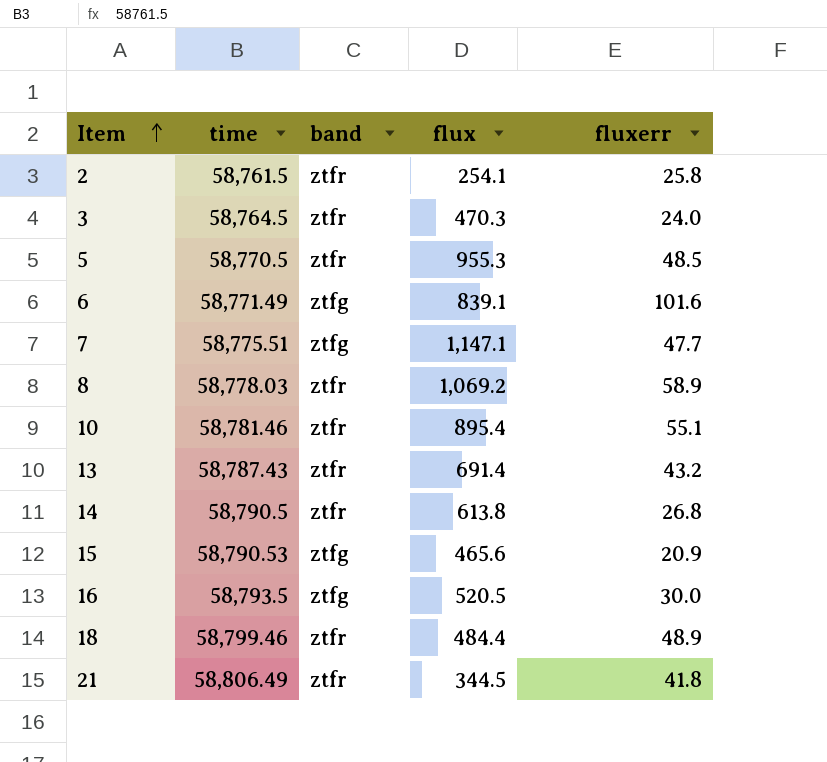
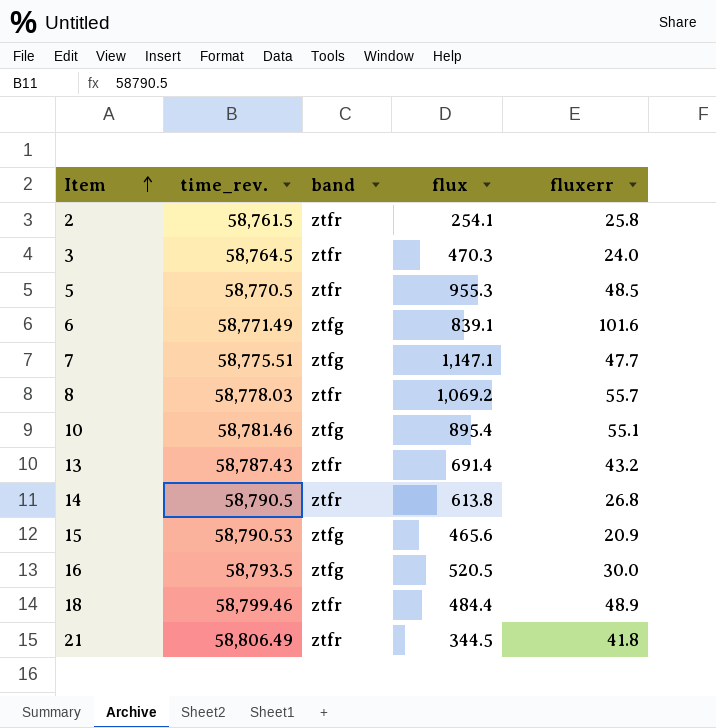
column name: time -> time_rev.
8 | fluxerr: 58.9 -> 55.7
10 | band: ztfr -> ztfg

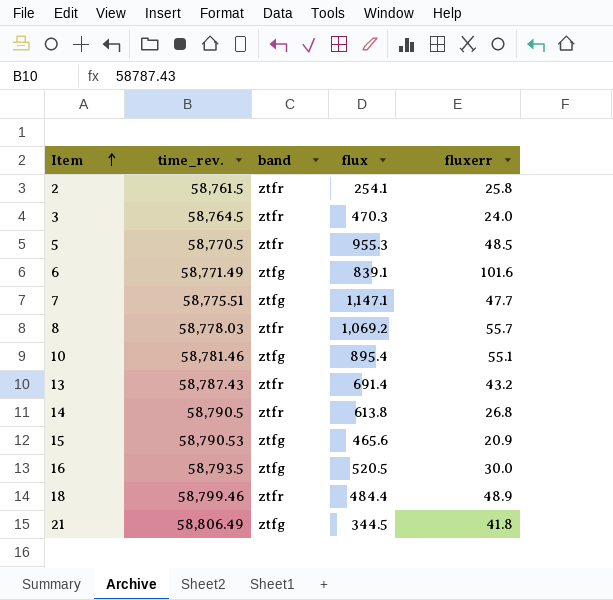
21 | band: ztfr -> ztfg

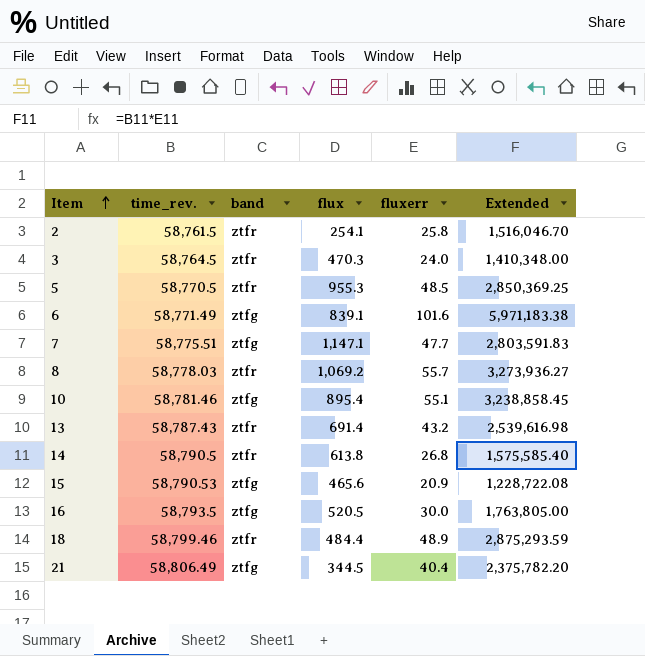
column Extended | formula: none -> [time_rev.] * [fluxerr]
21 | fluxerr: 41.8 -> 40.4

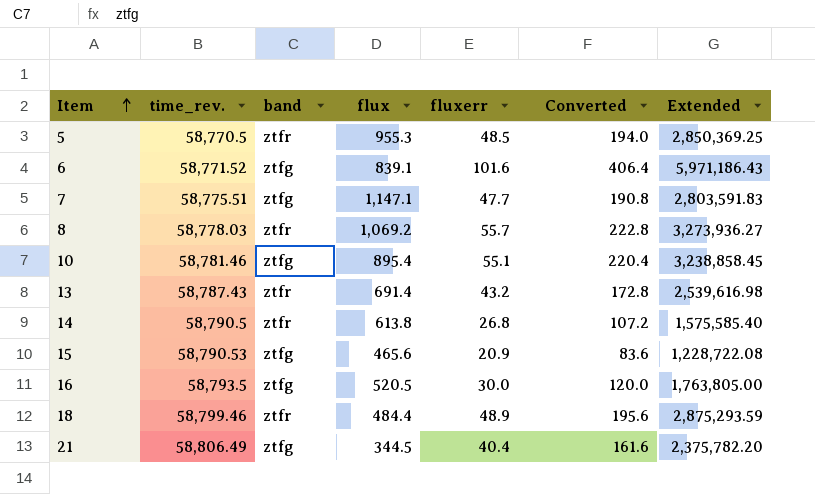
column Converted | formula: none -> [fluxerr] * 4
row 2: 58,761.5 | ztfr | 254.1 | 25.8 | 1,516,046.70 -> none
row 3: 58,764.5 | ztfr | 470.3 | 24.0 | 1,410,348.00 -> none
6 | time_rev.: 58,771.49 -> 58,771.52
6 | Extended: 5,971,183.38 -> 5,971,186.43

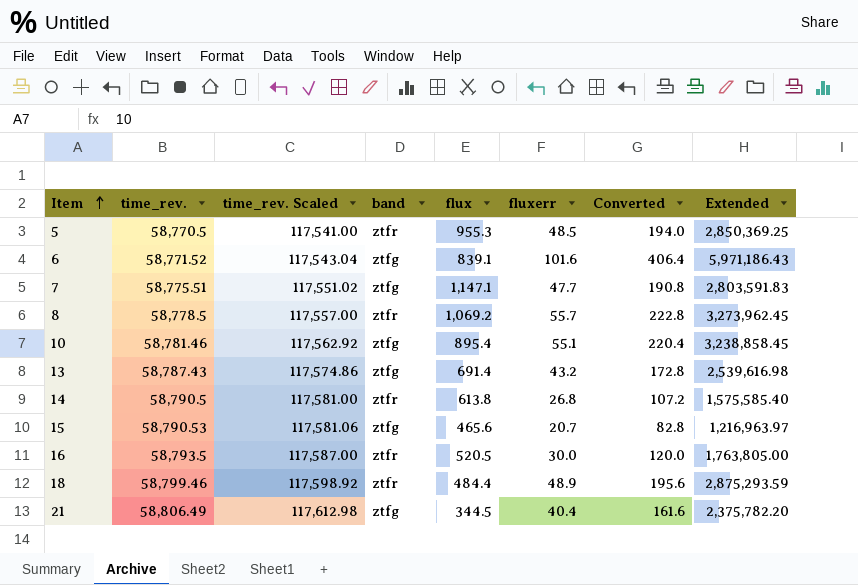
column time_rev. Scaled | formula: none -> [time_rev.] * 2
8 | time_rev.: 58,778.03 -> 58,778.5
8 | Extended: 3,273,936.27 -> 3,273,962.45
13 | band: ztfr -> ztfg
15 | fluxerr: 20.9 -> 20.7
15 | Converted: 83.6 -> 82.8
15 | Extended: 1,228,722.08 -> 1,216,963.97
16 | band: ztfg -> ztfr

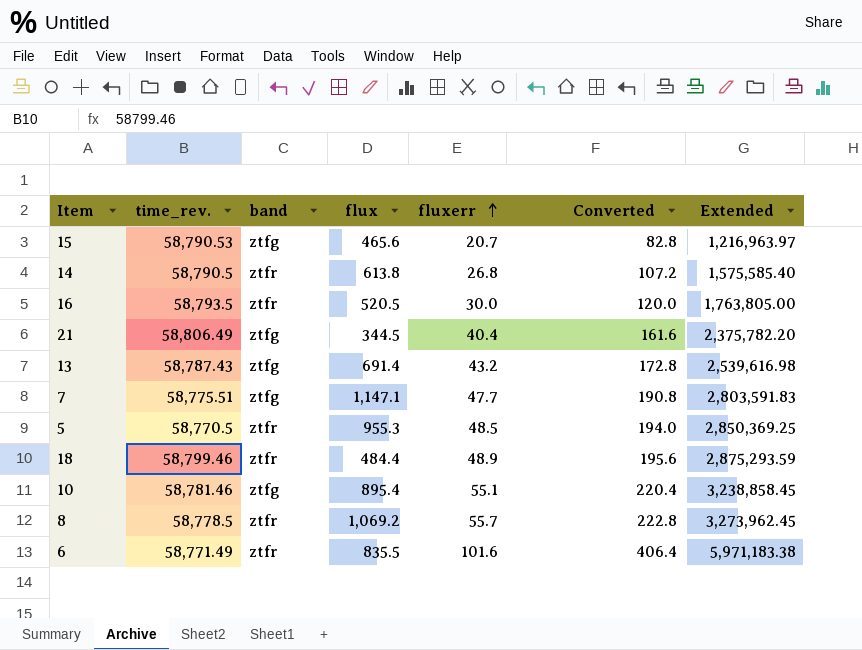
row order: Item ascending -> fluxerr ascending
column time_rev. Scaled | formula: [time_rev.] * 2 -> none
6 | time_rev.: 58,771.52 -> 58,771.49
6 | band: ztfg -> ztfr
6 | flux: 839.1 -> 835.5
6 | Extended: 5,971,186.43 -> 5,971,183.38

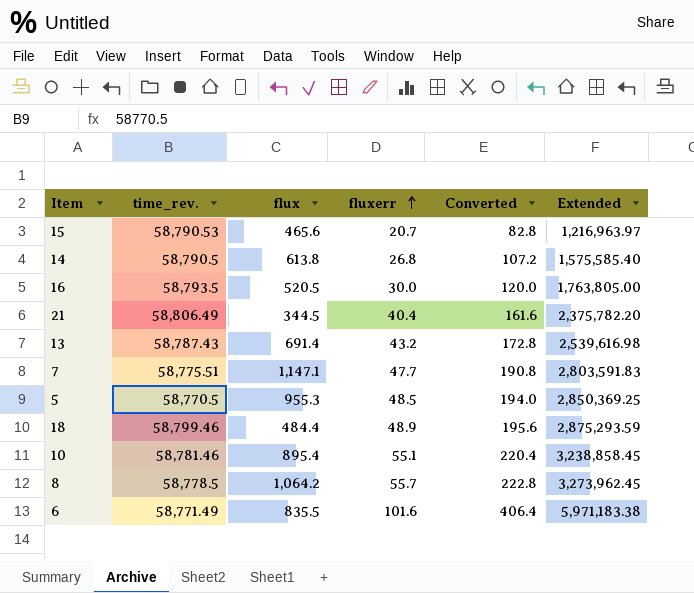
column band | position: 3 -> none
8 | flux: 1,069.2 -> 1,064.2

